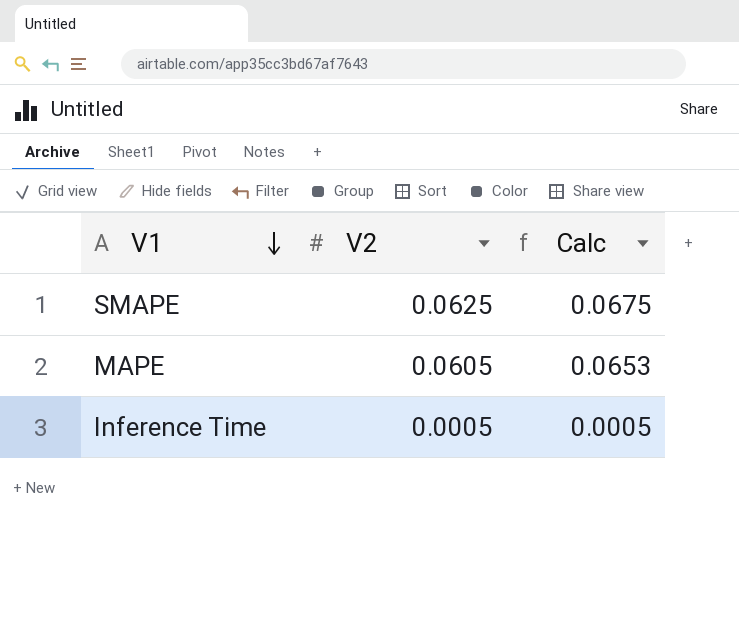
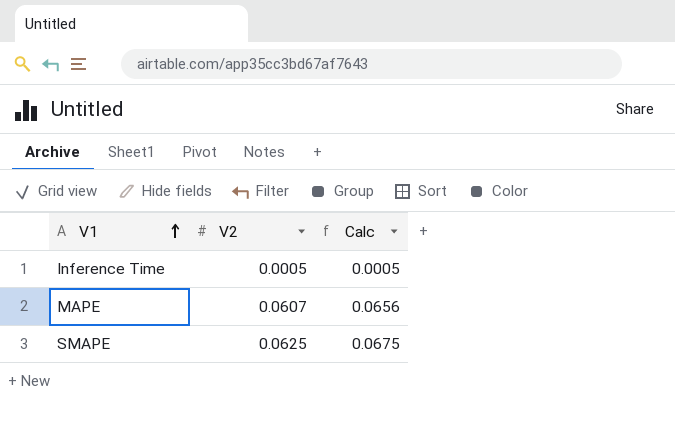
row order: V1 descending -> V1 ascending
MAPE | V2: 0.0605 -> 0.0607
MAPE | Calc: 0.0653 -> 0.0656

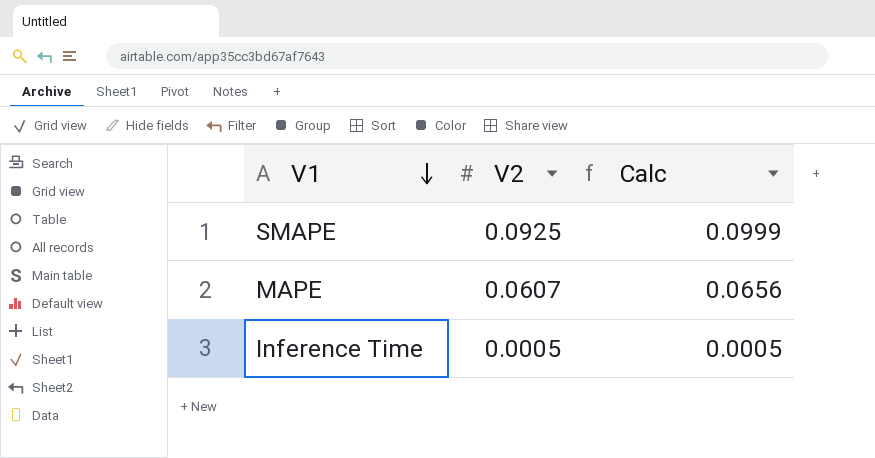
row order: V1 ascending -> V1 descending
SMAPE | V2: 0.0625 -> 0.0925
SMAPE | Calc: 0.0675 -> 0.0999

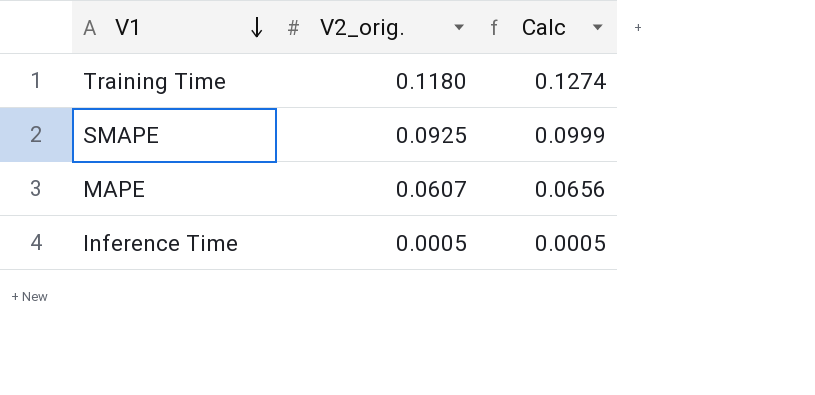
column name: V2 -> V2_orig.
row Training Time: none -> 0.1180 | 0.1274

